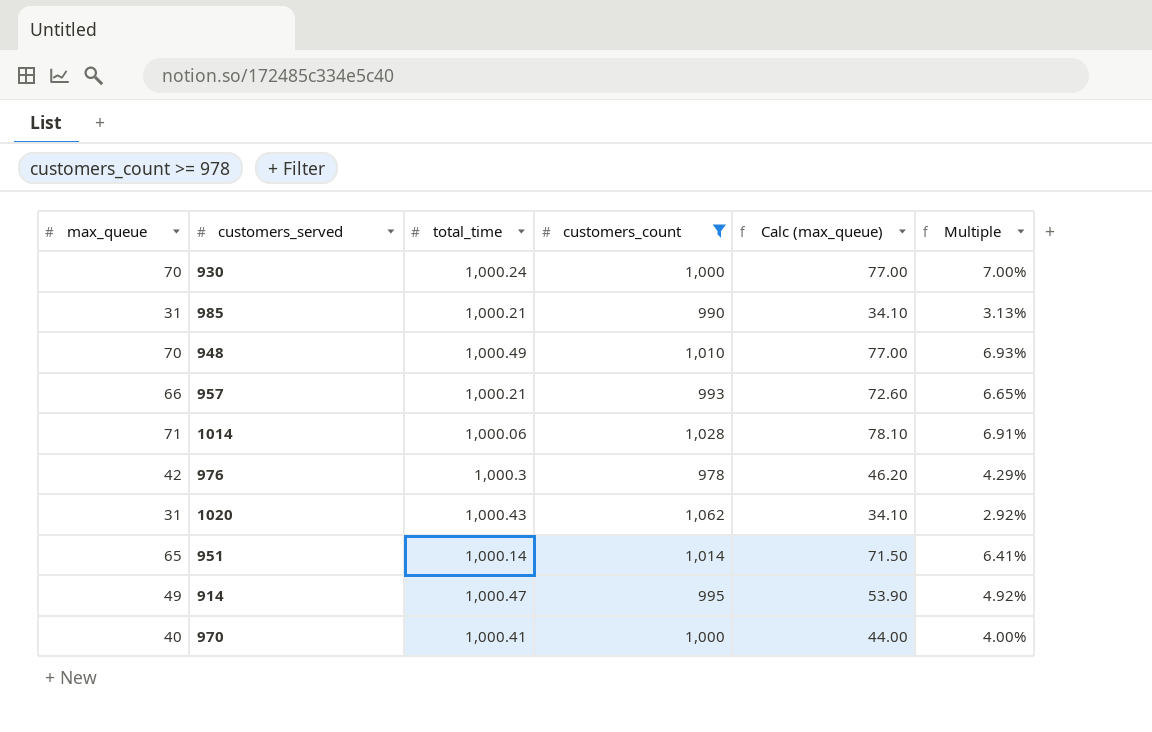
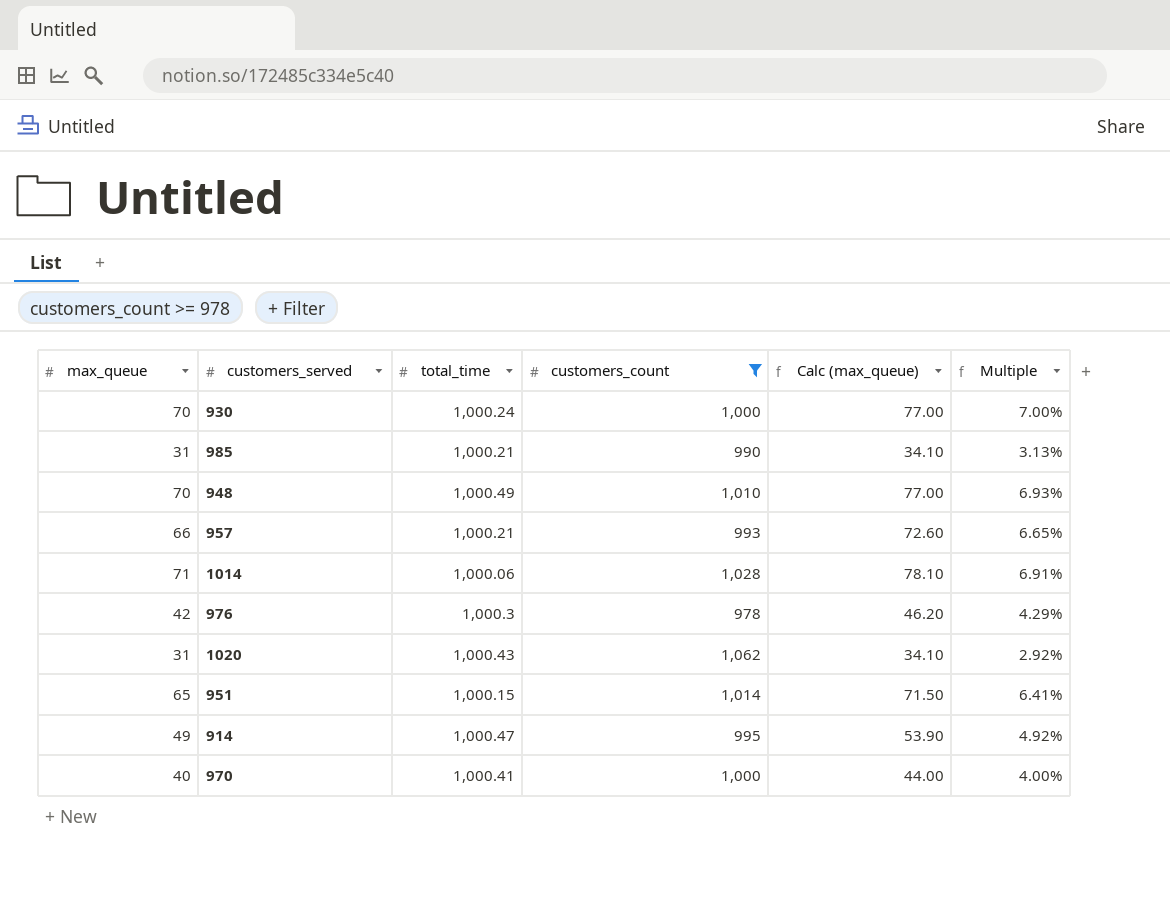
951 | total_time: 1,000.14 -> 1,000.15

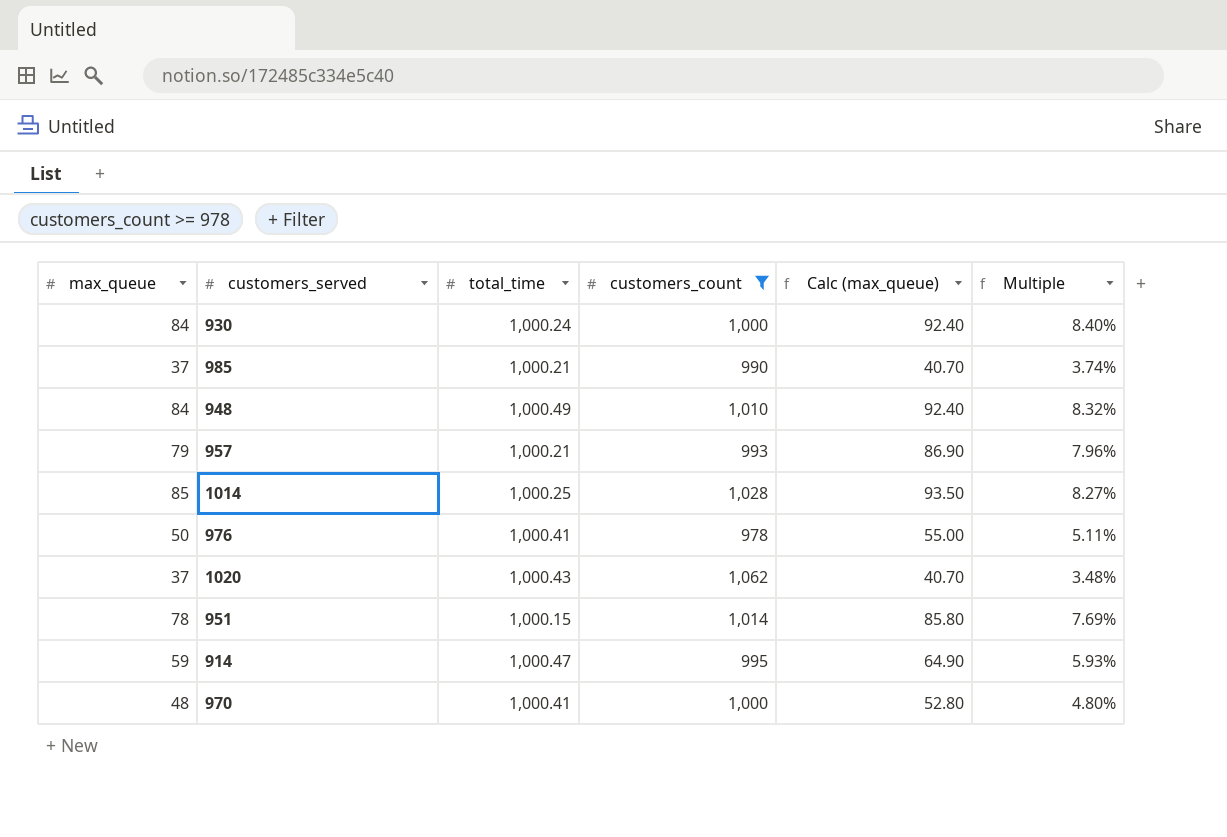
930 | max_queue: 70 -> 84
930 | Calc (max_queue): 77.00 -> 92.40
930 | Multiple: 7.00% -> 8.40%
985 | max_queue: 31 -> 37
985 | Calc (max_queue): 34.10 -> 40.70
985 | Multiple: 3.13% -> 3.74%
948 | max_queue: 70 -> 84
948 | Calc (max_queue): 77.00 -> 92.40
948 | Multiple: 6.93% -> 8.32%
957 | max_queue: 66 -> 79
957 | Calc (max_queue): 72.60 -> 86.90
957 | Multiple: 6.65% -> 7.96%
1014 | max_queue: 71 -> 85
1014 | total_time: 1,000.06 -> 1,000.25
1014 | Calc (max_queue): 78.10 -> 93.50
1014 | Multiple: 6.91% -> 8.27%
976 | max_queue: 42 -> 50
976 | total_time: 1,000.3 -> 1,000.41
976 | Calc (max_queue): 46.20 -> 55.00
976 | Multiple: 4.29% -> 5.11%
1020 | max_queue: 31 -> 37
1020 | Calc (max_queue): 34.10 -> 40.70
1020 | Multiple: 2.92% -> 3.48%
951 | max_queue: 65 -> 78
951 | Calc (max_queue): 71.50 -> 85.80
951 | Multiple: 6.41% -> 7.69%
914 | max_queue: 49 -> 59
914 | Calc (max_queue): 53.90 -> 64.90
914 | Multiple: 4.92% -> 5.93%
970 | max_queue: 40 -> 48
970 | Calc (max_queue): 44.00 -> 52.80
970 | Multiple: 4.00% -> 4.80%

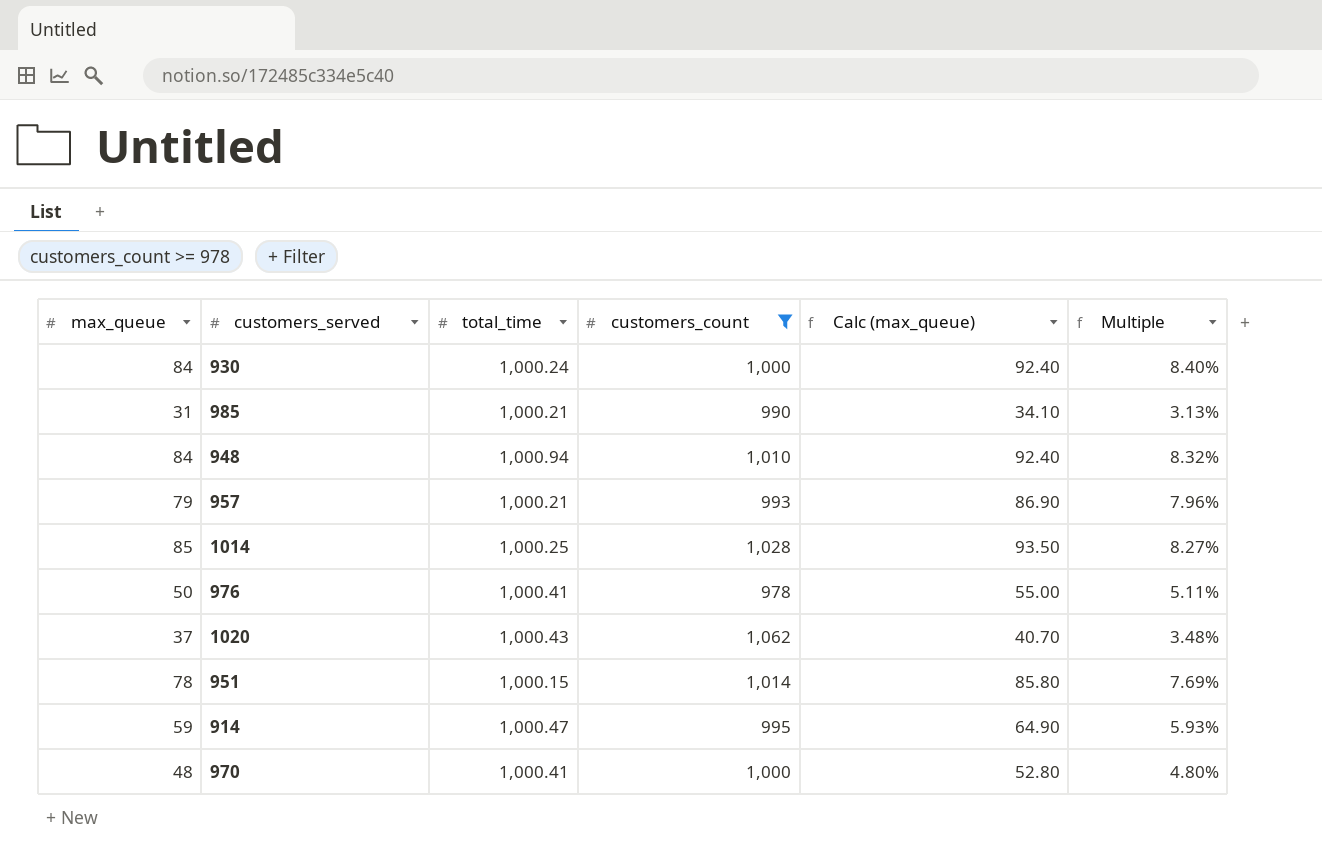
985 | max_queue: 37 -> 31
985 | Calc (max_queue): 40.70 -> 34.10
985 | Multiple: 3.74% -> 3.13%
948 | total_time: 1,000.49 -> 1,000.94

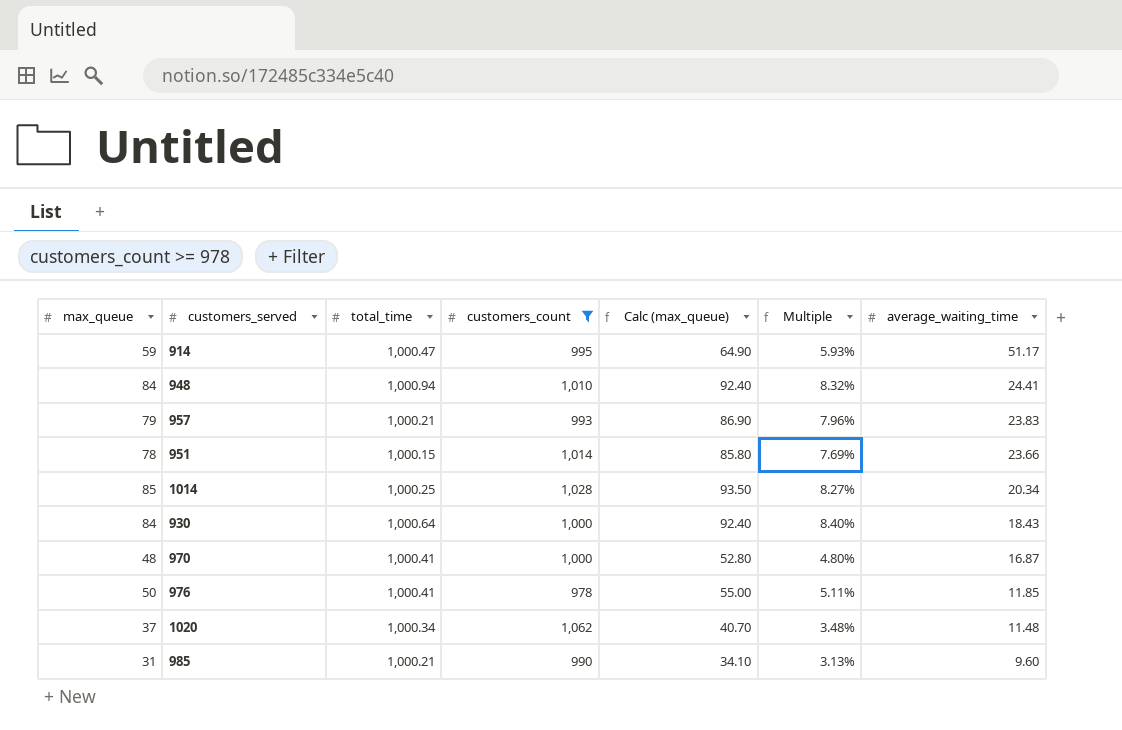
row order: none -> average_waiting_time descending
column average_waiting_time | position: none -> 7
930 | total_time: 1,000.24 -> 1,000.64
1020 | total_time: 1,000.43 -> 1,000.34

